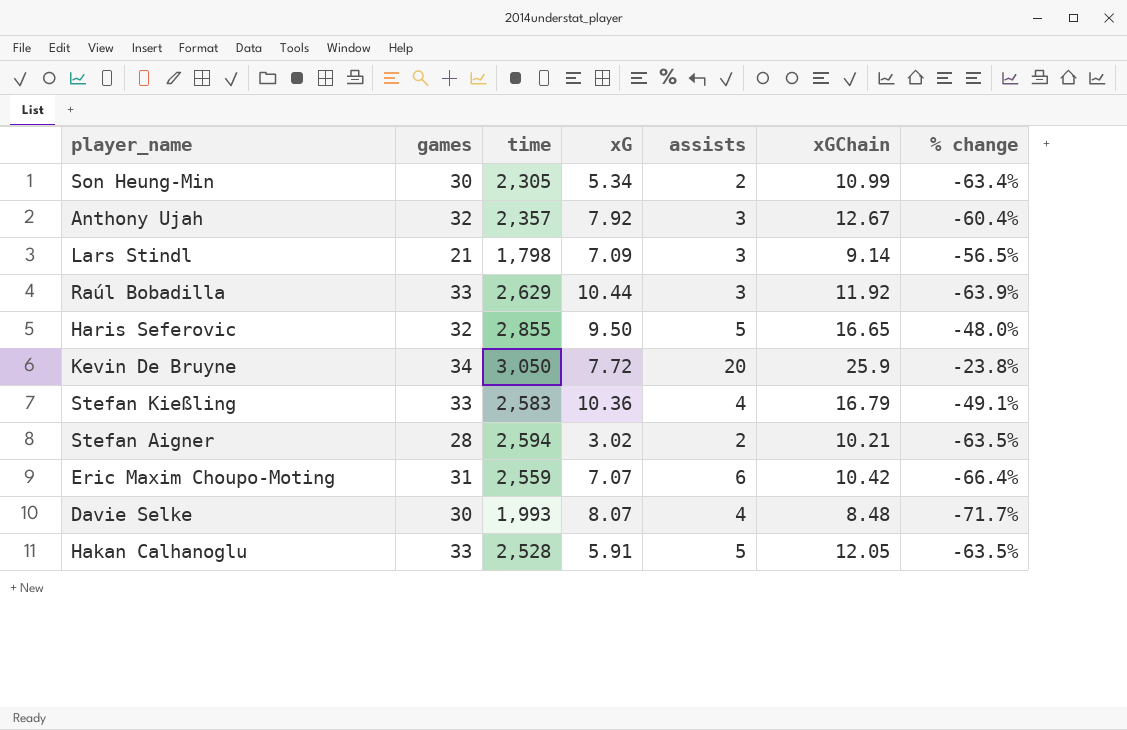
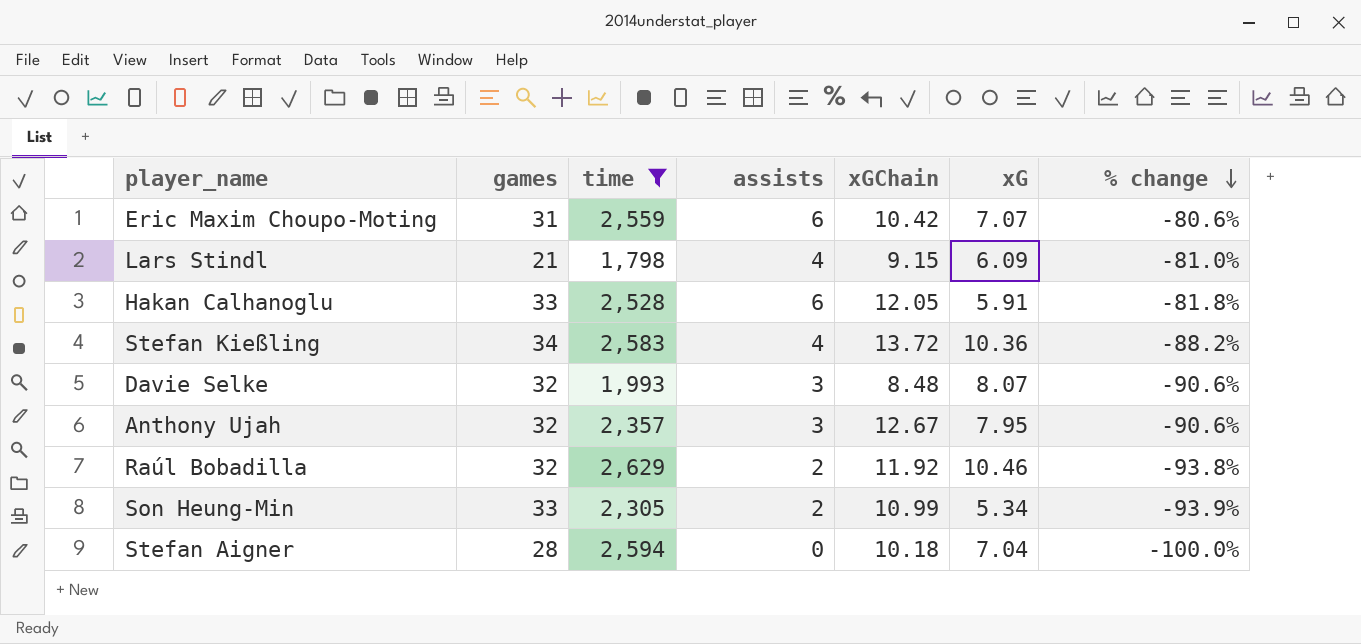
filter: none -> time <= 2,629
row order: none -> % change descending
column xG | position: 4 -> 6
column % change | formula: ([xGChain] - [games]) / [games] -> ([assists] - [games]) / [games]
Lars Stindl | assists: 3 -> 4
Lars Stindl | xGChain: 9.14 -> 9.15
Lars Stindl | xG: 7.09 -> 6.09
Hakan Calhanoglu | assists: 5 -> 6
Stefan Kießling | games: 33 -> 34
Stefan Kießling | xGChain: 16.79 -> 13.72
Davie Selke | games: 30 -> 32
Davie Selke | assists: 4 -> 3
Anthony Ujah | xG: 7.92 -> 7.95
Raúl Bobadilla | games: 33 -> 32
Raúl Bobadilla | assists: 3 -> 2
Raúl Bobadilla | xG: 10.44 -> 10.46
Son Heung-Min | games: 30 -> 33
Stefan Aigner | assists: 2 -> 0
Stefan Aigner | xGChain: 10.21 -> 10.18
Stefan Aigner | xG: 3.02 -> 7.04

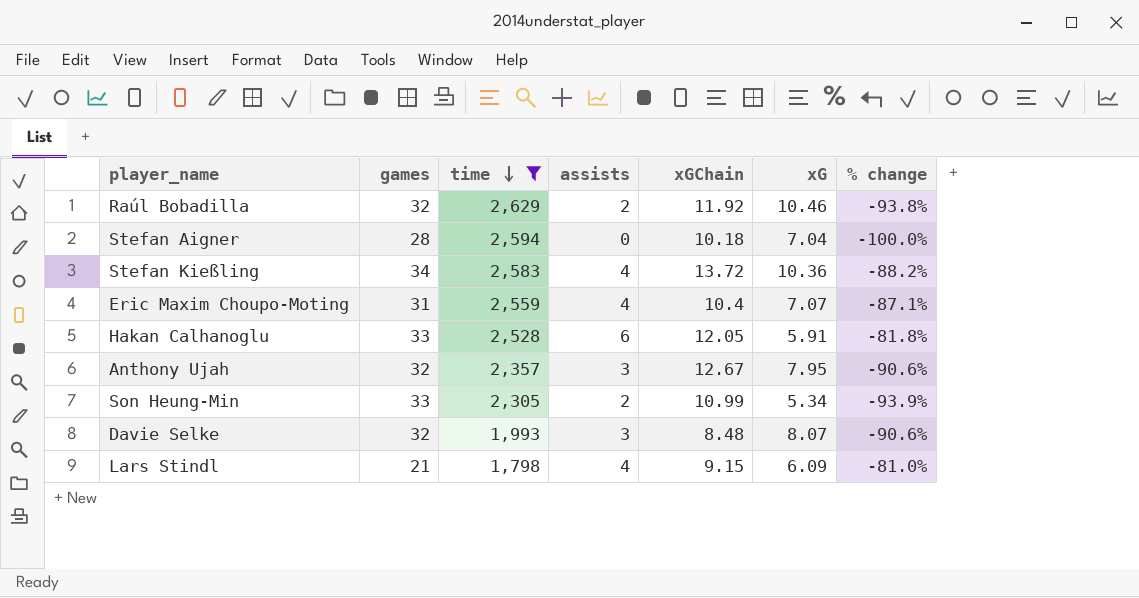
row order: % change descending -> time descending
Eric Maxim Choupo-Moting | assists: 6 -> 4
Eric Maxim Choupo-Moting | xGChain: 10.42 -> 10.4
Eric Maxim Choupo-Moting | % change: -80.6% -> -87.1%

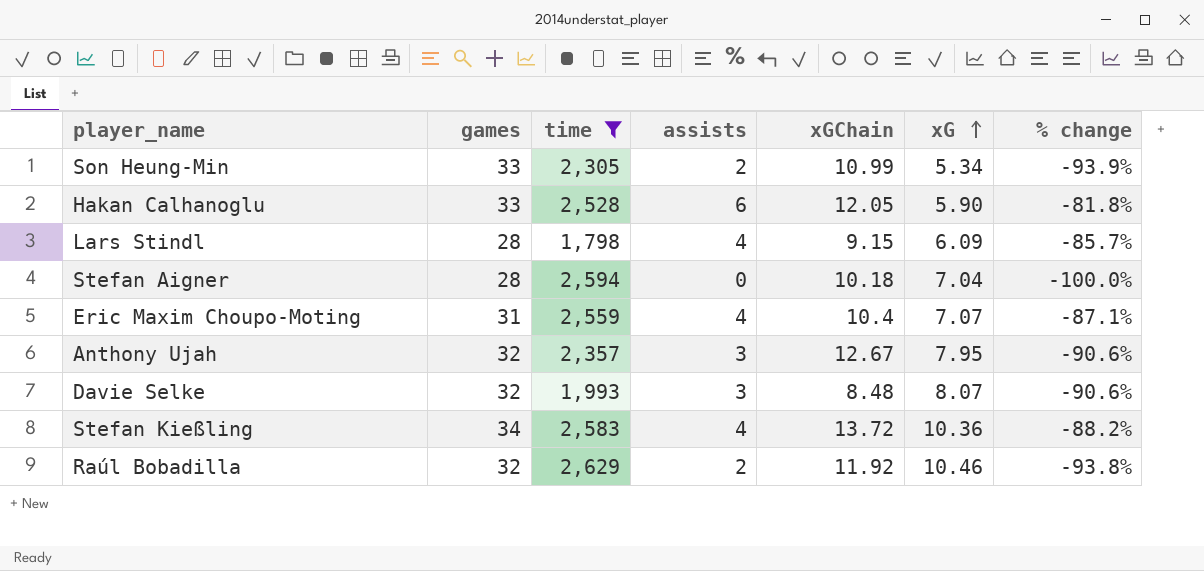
row order: time descending -> xG ascending
Hakan Calhanoglu | xG: 5.91 -> 5.90
Lars Stindl | games: 21 -> 28
Lars Stindl | % change: -81.0% -> -85.7%

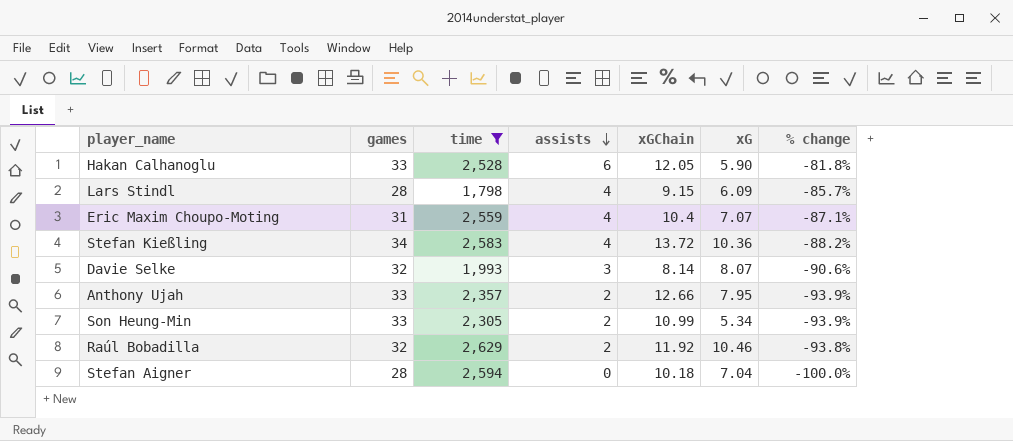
row order: xG ascending -> assists descending
Davie Selke | xGChain: 8.48 -> 8.14
Anthony Ujah | games: 32 -> 33
Anthony Ujah | assists: 3 -> 2
Anthony Ujah | xGChain: 12.67 -> 12.66
Anthony Ujah | % change: -90.6% -> -93.9%

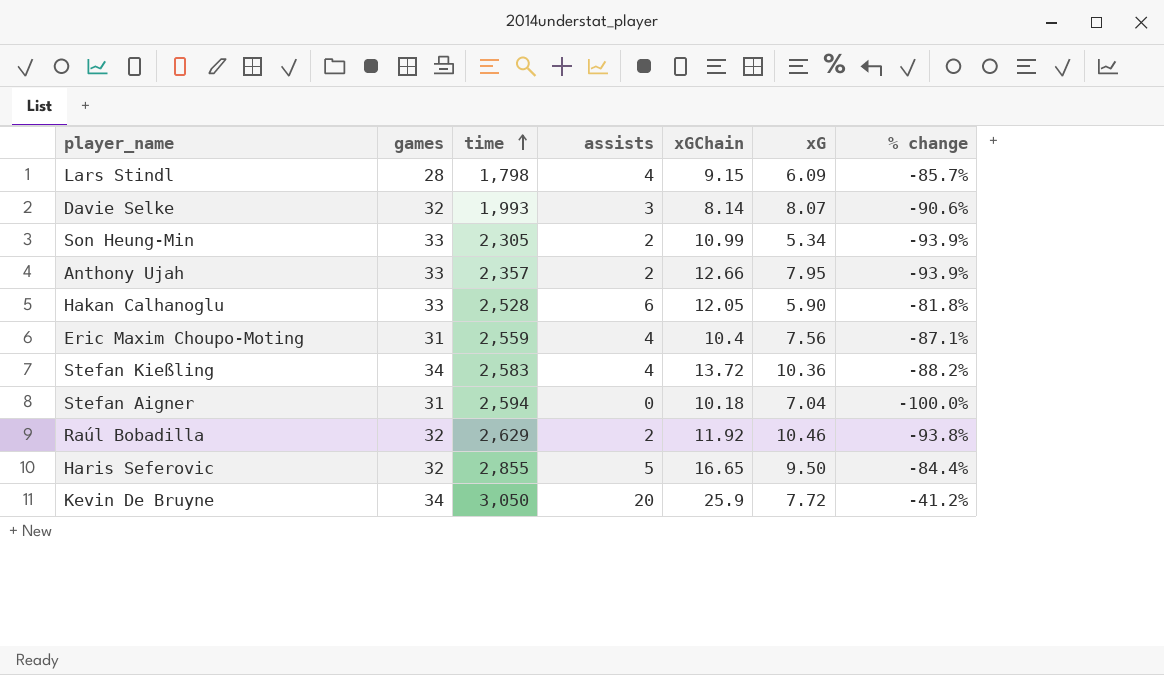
filter: time <= 2,629 -> none
row order: assists descending -> time ascending
Eric Maxim Choupo-Moting | xG: 7.07 -> 7.56
Stefan Aigner | games: 28 -> 31

